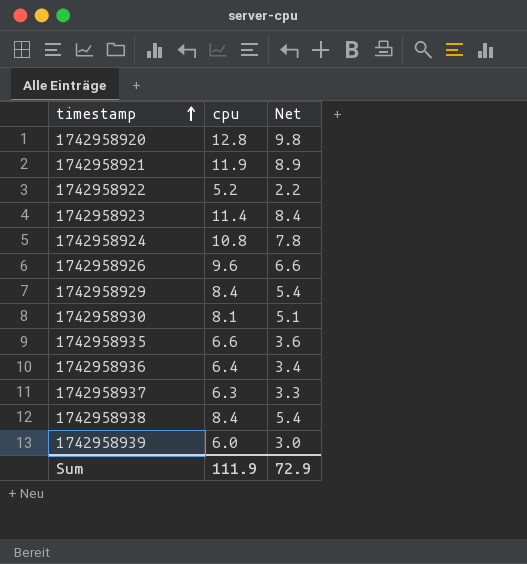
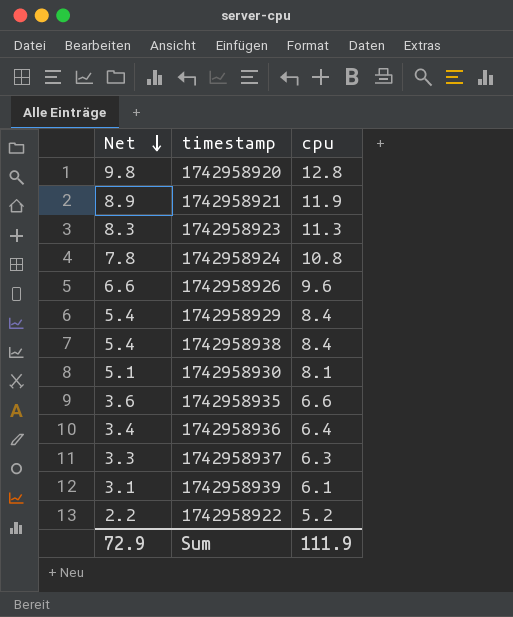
row order: timestamp ascending -> Net descending
column Net | position: 3 -> 1
1742958923 | Net: 8.4 -> 8.3
1742958923 | cpu: 11.4 -> 11.3
1742958939 | Net: 3.0 -> 3.1
1742958939 | cpu: 6.0 -> 6.1

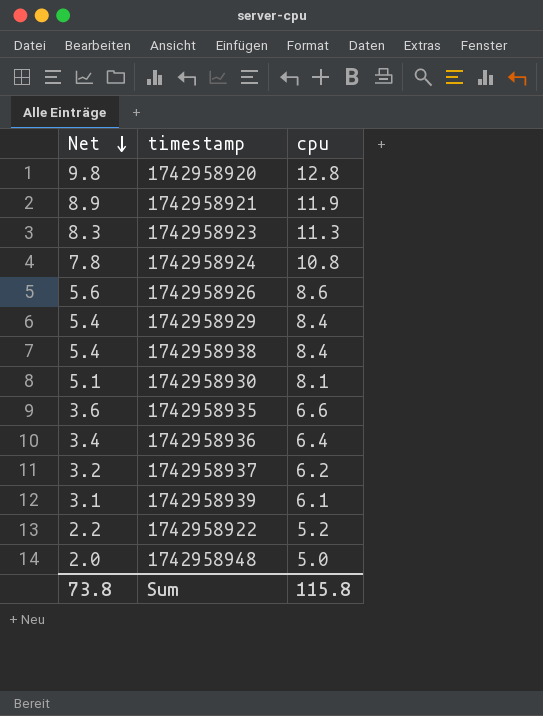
1742958926 | Net: 6.6 -> 5.6
1742958926 | cpu: 9.6 -> 8.6
1742958937 | Net: 3.3 -> 3.2
1742958937 | cpu: 6.3 -> 6.2
row 1742958948: none -> 2.0 | 5.0
Sum | Net: 72.9 -> 73.8
Sum | cpu: 111.9 -> 115.8

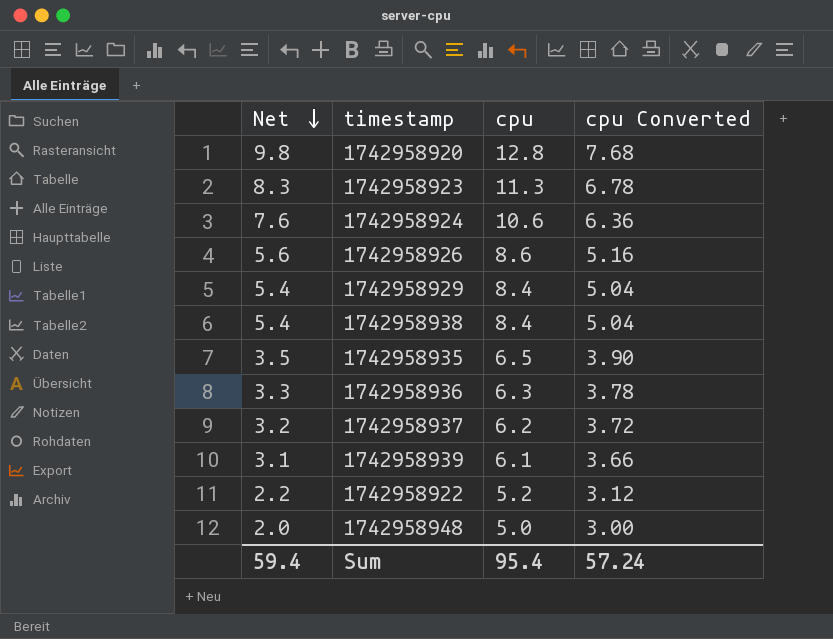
column cpu Converted | formula: none -> [cpu] * 0.6
row 1742958921: 8.9 | 11.9 -> none
row 1742958930: 5.1 | 8.1 -> none
1742958924 | Net: 7.8 -> 7.6
1742958924 | cpu: 10.8 -> 10.6
1742958935 | Net: 3.6 -> 3.5
1742958935 | cpu: 6.6 -> 6.5
1742958936 | Net: 3.4 -> 3.3
1742958936 | cpu: 6.4 -> 6.3
Sum | Net: 73.8 -> 59.4
Sum | cpu: 115.8 -> 95.4

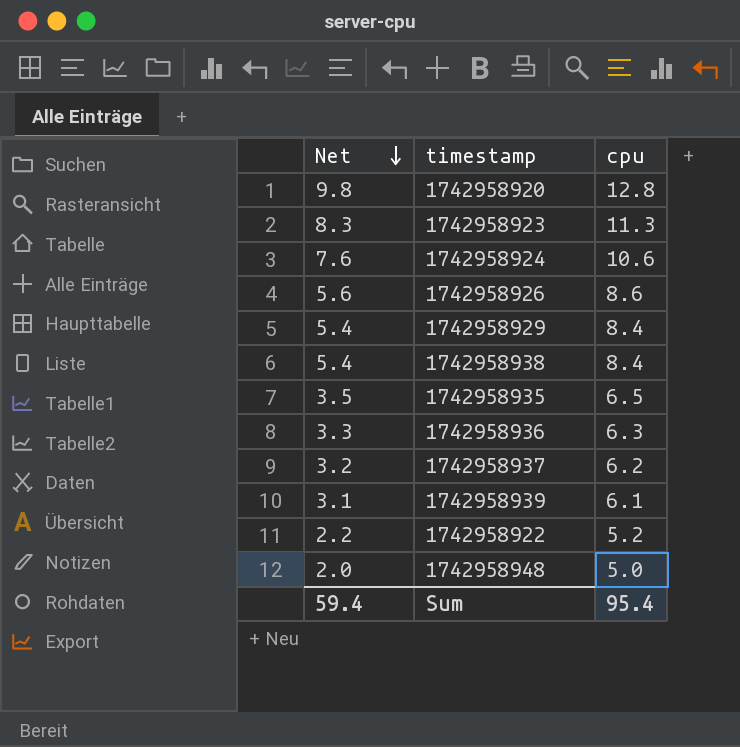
column cpu Converted | formula: [cpu] * 0.6 -> none

